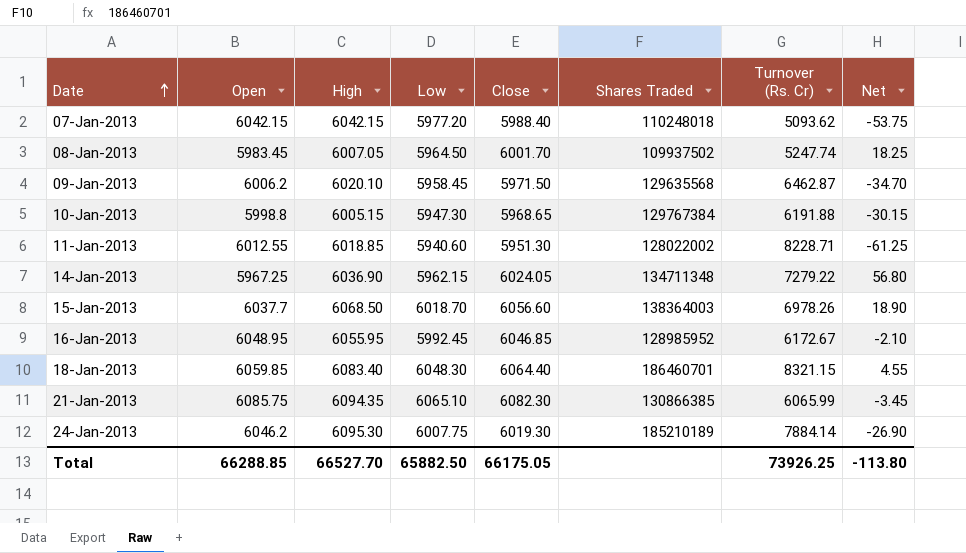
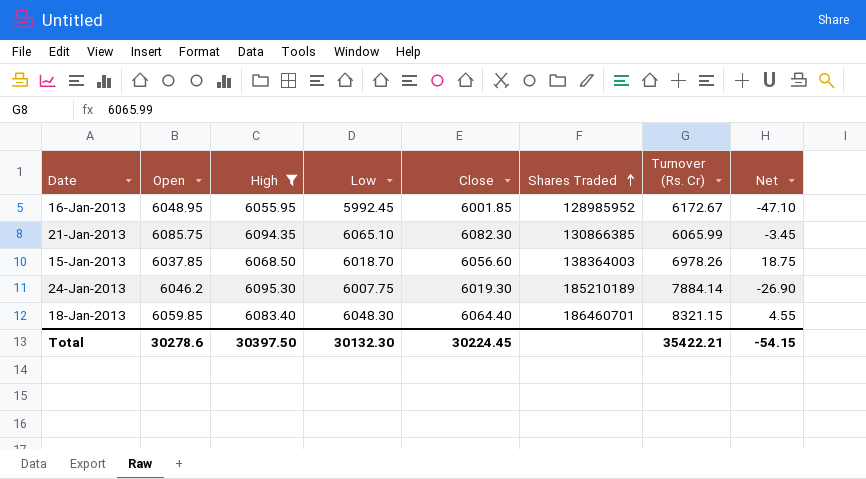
filter: none -> High >= 6055.95
row order: Date ascending -> Shares Traded ascending
16-Jan-2013 | Close: 6046.85 -> 6001.85
16-Jan-2013 | Net: -2.10 -> -47.10
15-Jan-2013 | Open: 6037.7 -> 6037.85
15-Jan-2013 | Net: 18.90 -> 18.75
Total | Open: 66288.85 -> 30278.6
Total | High: 66527.70 -> 30397.50
Total | Low: 65882.50 -> 30132.30
Total | Close: 66175.05 -> 30224.45
Total | Turnover (Rs. Cr): 73926.25 -> 35422.21
Total | Net: -113.80 -> -54.15

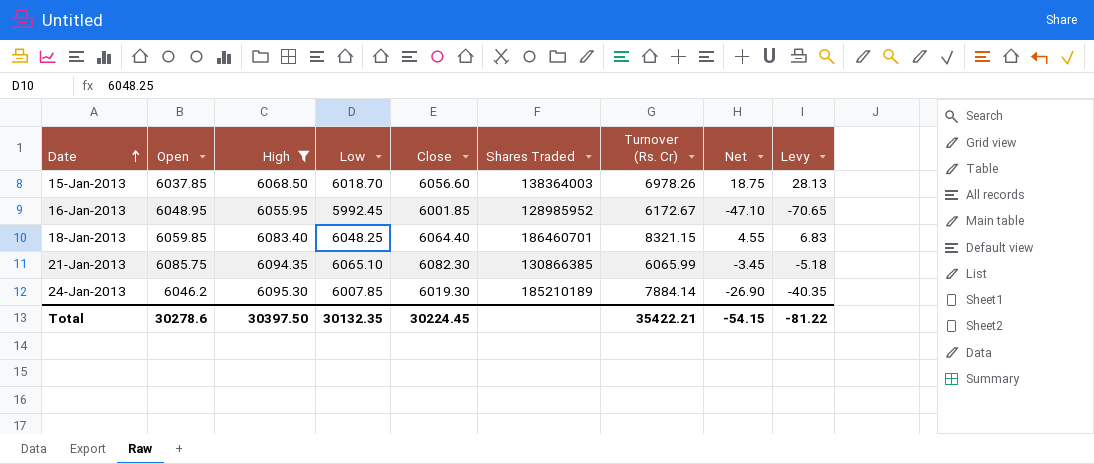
row order: Shares Traded ascending -> Date ascending
column Levy | formula: none -> [Net] * 1.5
18-Jan-2013 | Low: 6048.30 -> 6048.25
24-Jan-2013 | Low: 6007.75 -> 6007.85
Total | Low: 30132.30 -> 30132.35

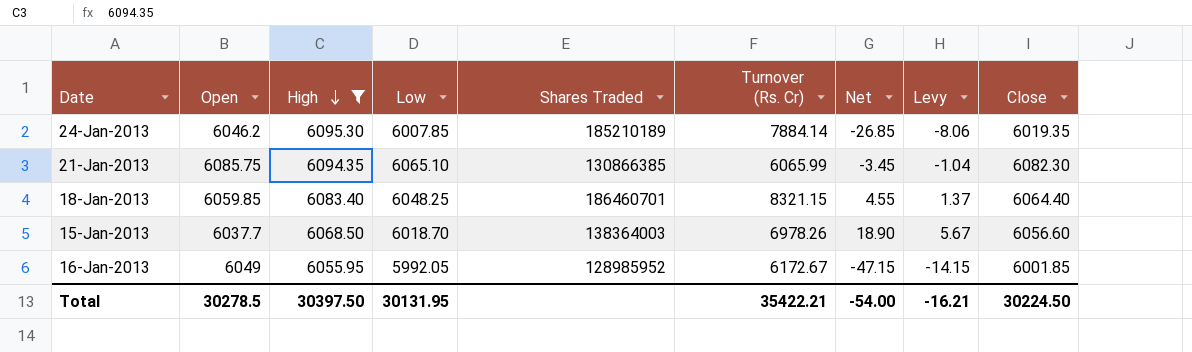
row order: Date ascending -> High descending
column Levy | formula: [Net] * 1.5 -> [Net] * 0.3
column Close | position: 5 -> 9
24-Jan-2013 | Net: -26.90 -> -26.85
24-Jan-2013 | Close: 6019.30 -> 6019.35
15-Jan-2013 | Open: 6037.85 -> 6037.7
15-Jan-2013 | Net: 18.75 -> 18.90
16-Jan-2013 | Open: 6048.95 -> 6049
16-Jan-2013 | Low: 5992.45 -> 5992.05
16-Jan-2013 | Net: -47.10 -> -47.15
Total | Open: 30278.6 -> 30278.5
Total | Low: 30132.35 -> 30131.95
Total | Net: -54.15 -> -54.00
Total | Levy: -81.22 -> -16.21
Total | Close: 30224.45 -> 30224.50

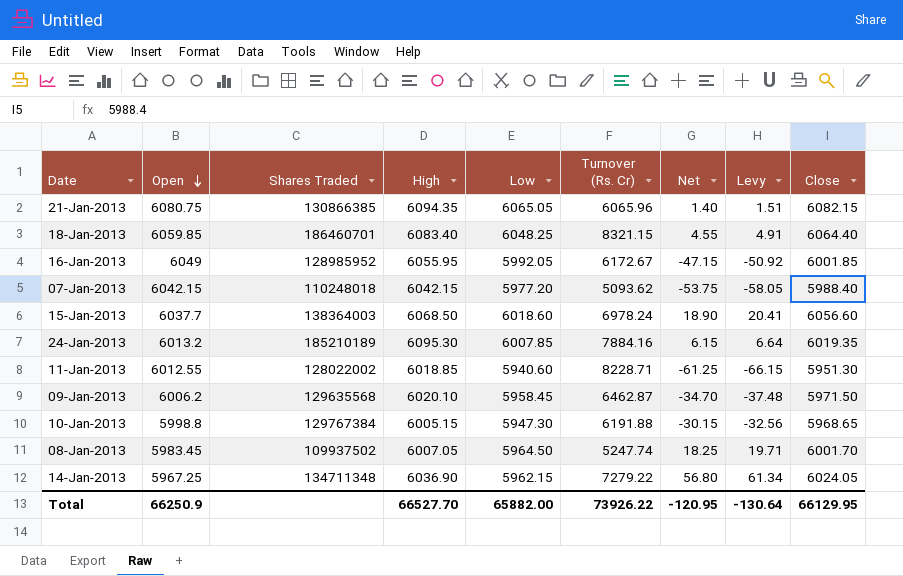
filter: High >= 6055.95 -> none
row order: High descending -> Open descending
column Shares Traded | position: 5 -> 3
column Levy | formula: [Net] * 0.3 -> [Net] * 1.08
21-Jan-2013 | Open: 6085.75 -> 6080.75
21-Jan-2013 | Low: 6065.10 -> 6065.05
21-Jan-2013 | Turnover (Rs. Cr): 6065.99 -> 6065.96
21-Jan-2013 | Net: -3.45 -> 1.40
21-Jan-2013 | Close: 6082.30 -> 6082.15
15-Jan-2013 | Low: 6018.70 -> 6018.60
15-Jan-2013 | Turnover (Rs. Cr): 6978.26 -> 6978.24
24-Jan-2013 | Open: 6046.2 -> 6013.2
24-Jan-2013 | Turnover (Rs. Cr): 7884.14 -> 7884.16
24-Jan-2013 | Net: -26.85 -> 6.15
Total | Open: 30278.5 -> 66250.9
Total | High: 30397.50 -> 66527.70
Total | Low: 30131.95 -> 65882.00
Total | Turnover (Rs. Cr): 35422.21 -> 73926.22
Total | Net: -54.00 -> -120.95
Total | Levy: -16.21 -> -130.64
Total | Close: 30224.50 -> 66129.95

